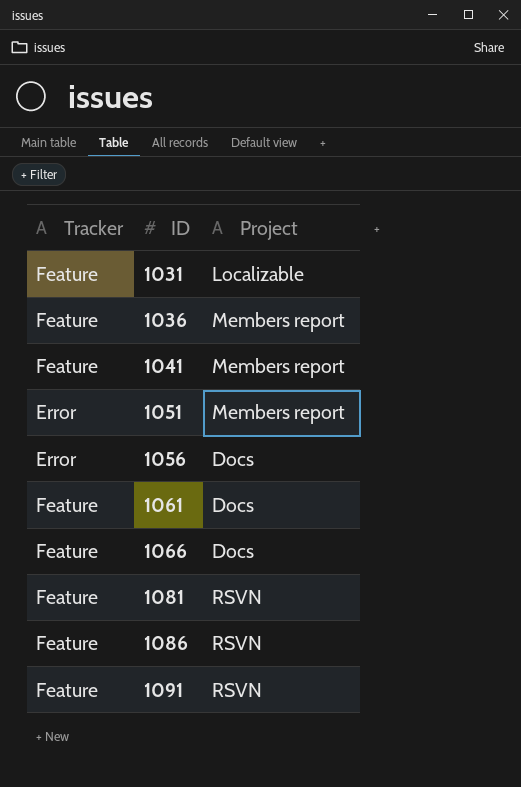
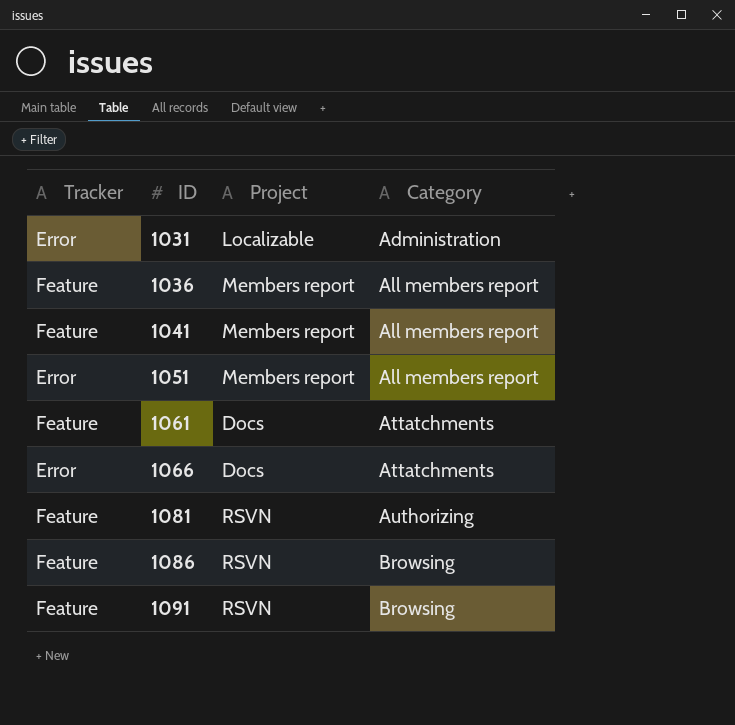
column Category | position: none -> 4
row 1056: Error | Docs -> none
1031 | Tracker: Feature -> Error
1066 | Tracker: Feature -> Error

